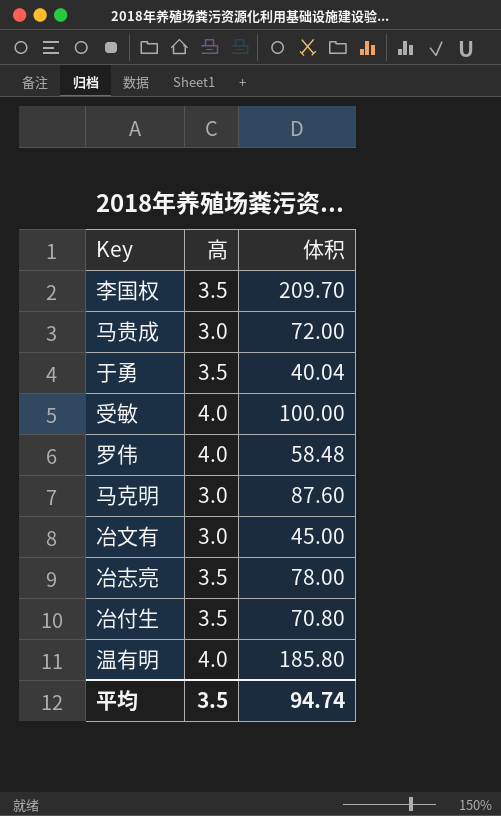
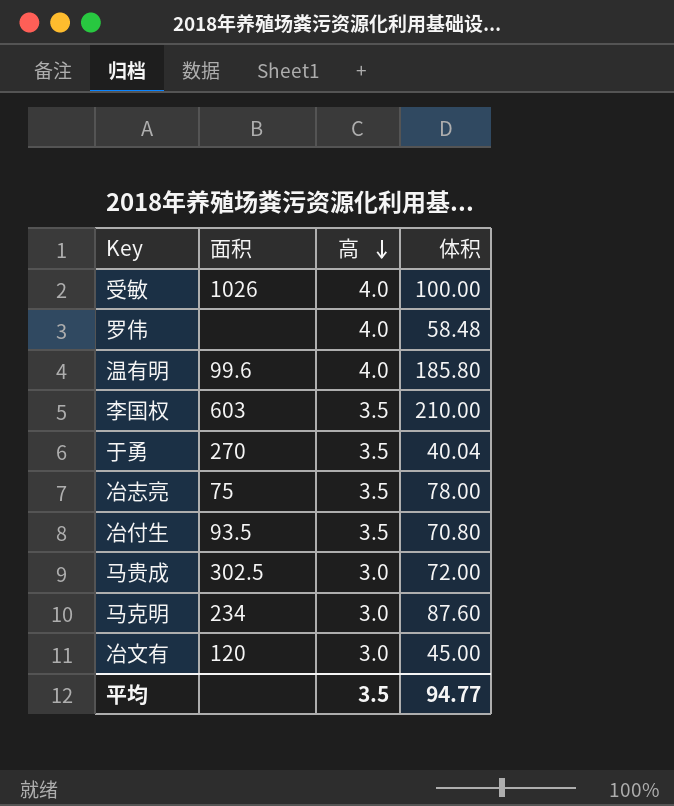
row order: none -> 高 descending
column 面积 | position: none -> 2
李国权 | 体积: 209.70 -> 210.00
平均 | 体积: 94.74 -> 94.77

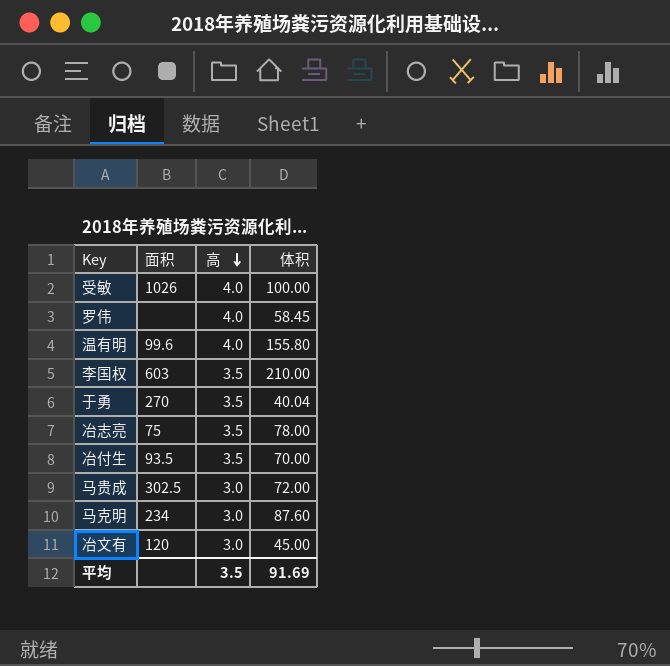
罗伟 | 体积: 58.48 -> 58.45
温有明 | 体积: 185.80 -> 155.80
冶付生 | 体积: 70.80 -> 70.00
平均 | 体积: 94.77 -> 91.69

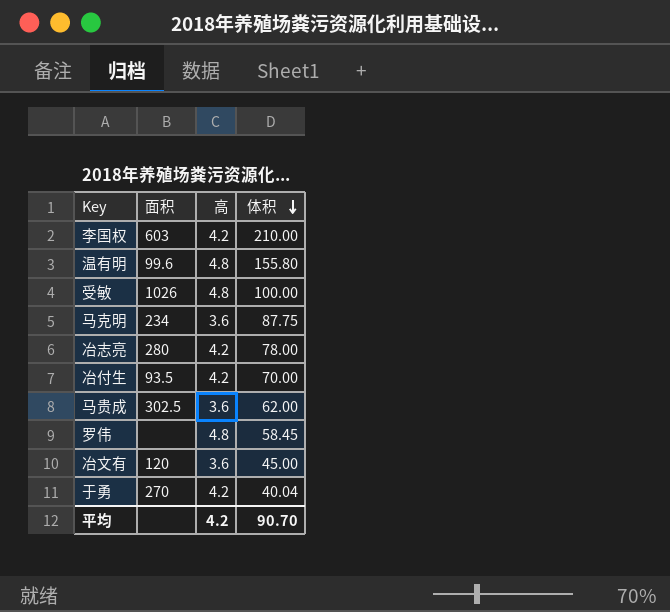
row order: 高 descending -> 体积 descending
李国权 | 高: 3.5 -> 4.2
温有明 | 高: 4.0 -> 4.8
受敏 | 高: 4.0 -> 4.8
马克明 | 高: 3.0 -> 3.6
马克明 | 体积: 87.60 -> 87.75
冶志亮 | 面积: 75 -> 280
冶志亮 | 高: 3.5 -> 4.2
冶付生 | 高: 3.5 -> 4.2
马贵成 | 高: 3.0 -> 3.6
马贵成 | 体积: 72.00 -> 62.00
罗伟 | 高: 4.0 -> 4.8
冶文有 | 高: 3.0 -> 3.6
于勇 | 高: 3.5 -> 4.2
平均 | 高: 3.5 -> 4.2
平均 | 体积: 91.69 -> 90.70

